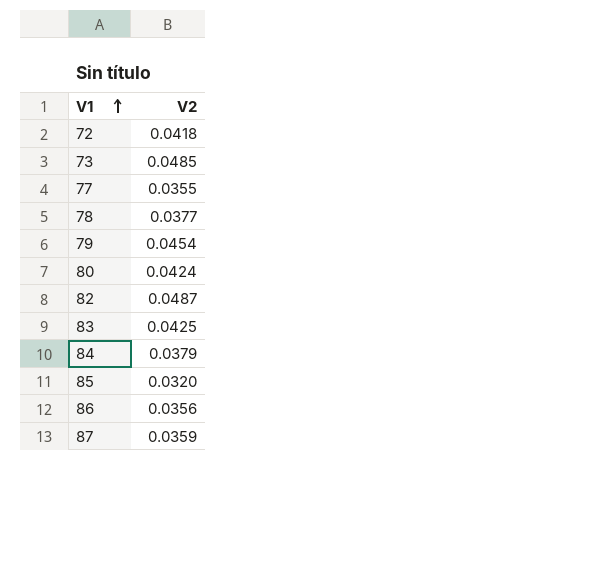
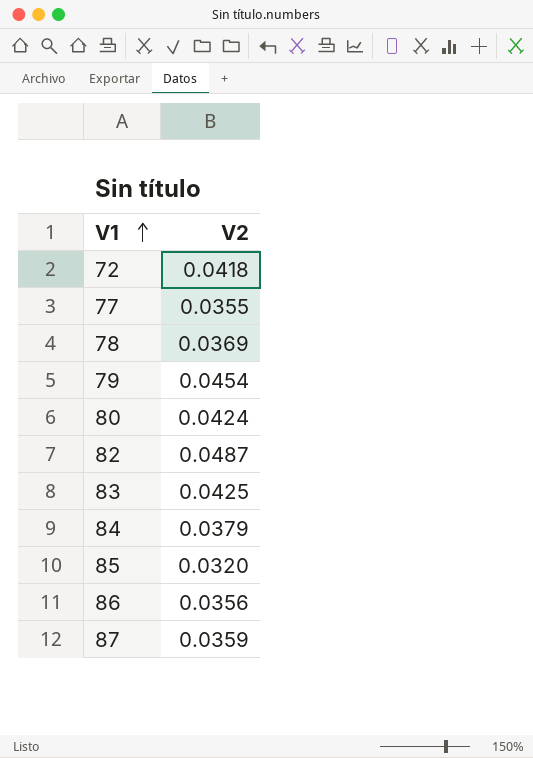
row 73: 0.0485 -> none
78 | V2: 0.0377 -> 0.0369

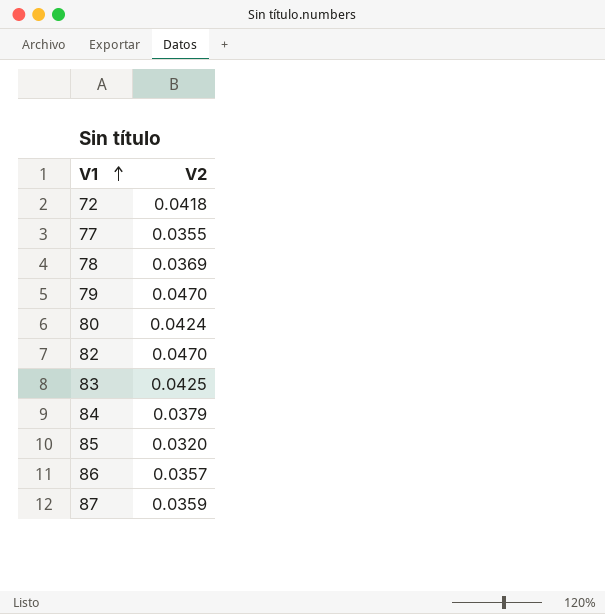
79 | V2: 0.0454 -> 0.0470
82 | V2: 0.0487 -> 0.0470
86 | V2: 0.0356 -> 0.0357

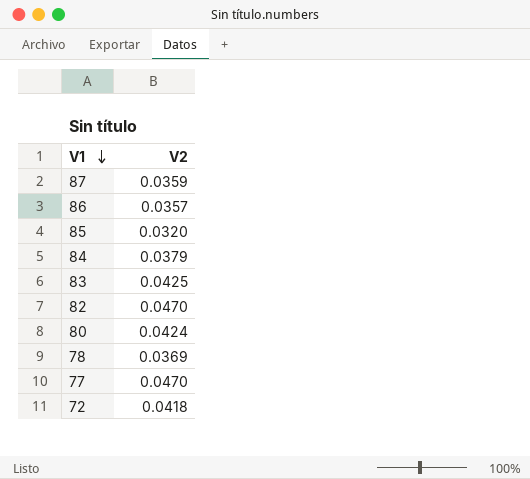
row order: V1 ascending -> V1 descending
row 79: 0.0470 -> none
77 | V2: 0.0355 -> 0.0470

